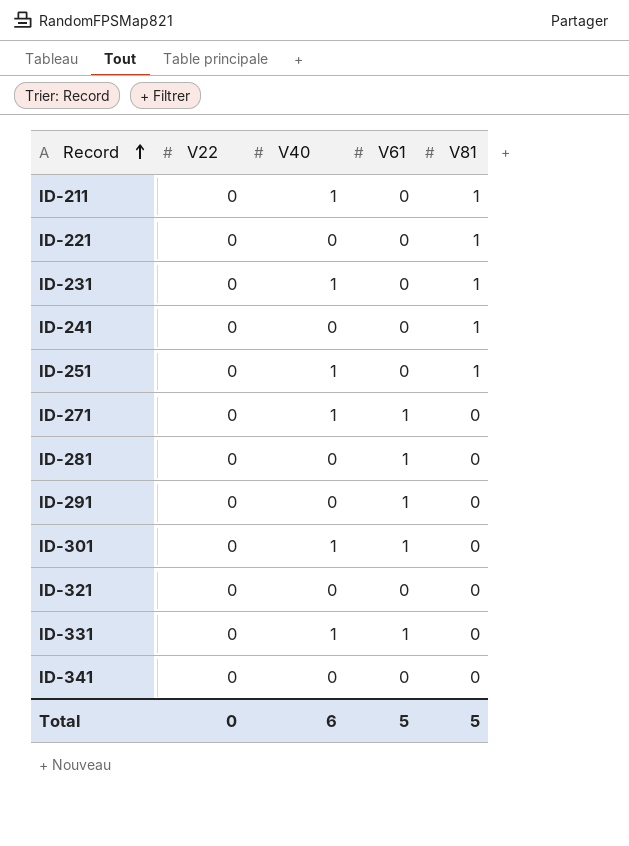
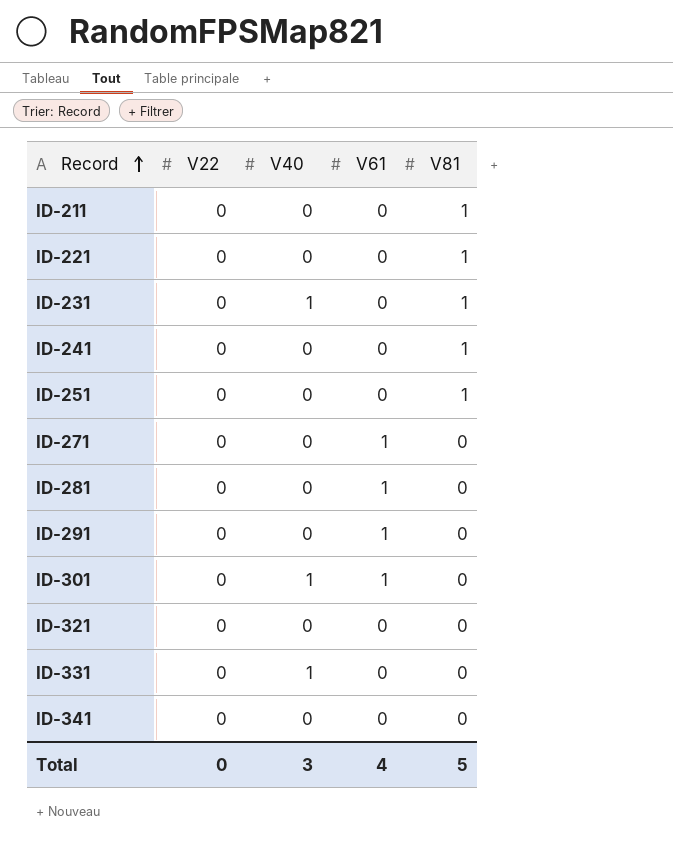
ID-211 | V40: 1 -> 0
ID-251 | V40: 1 -> 0
ID-271 | V40: 1 -> 0
ID-331 | V61: 1 -> 0
Total | V40: 6 -> 3
Total | V61: 5 -> 4

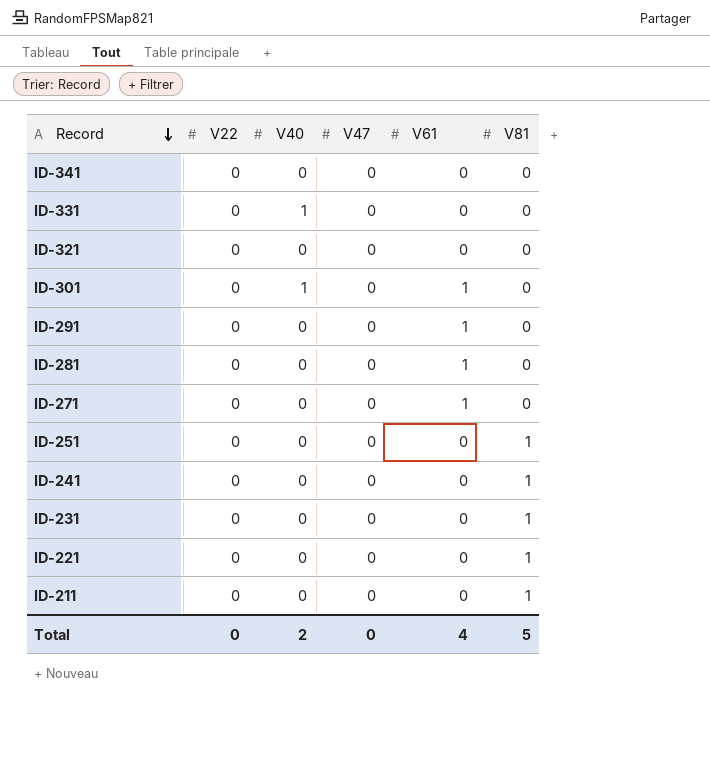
row order: Record ascending -> Record descending
column V47 | position: none -> 4
ID-231 | V40: 1 -> 0
Total | V40: 3 -> 2

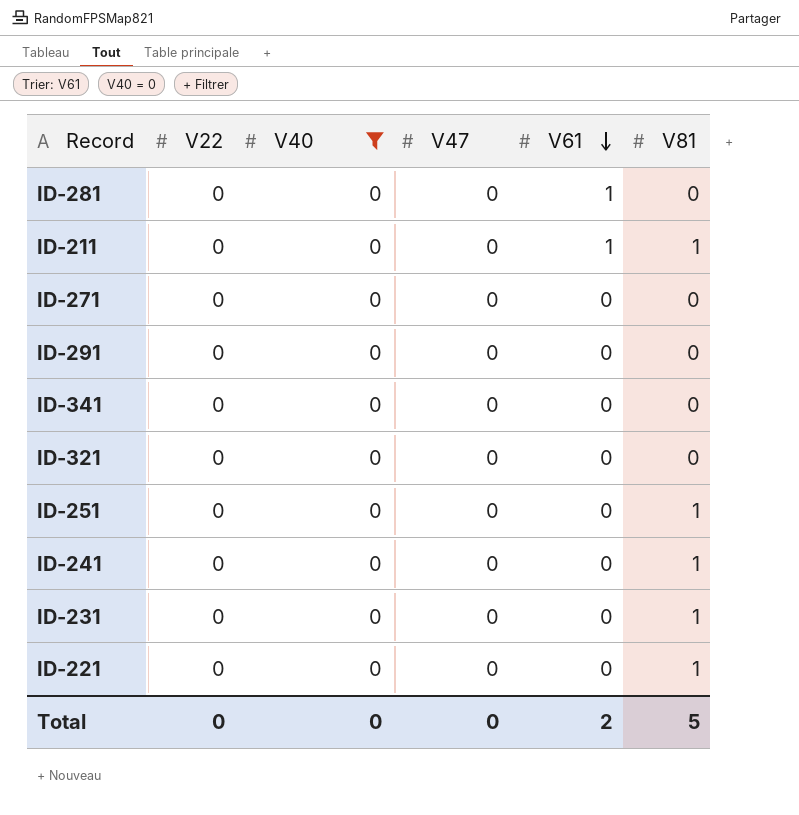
filter: none -> V40 = 0
row order: Record descending -> V61 descending
ID-211 | V61: 0 -> 1
ID-271 | V61: 1 -> 0
ID-291 | V61: 1 -> 0
Total | V40: 2 -> 0
Total | V61: 4 -> 2

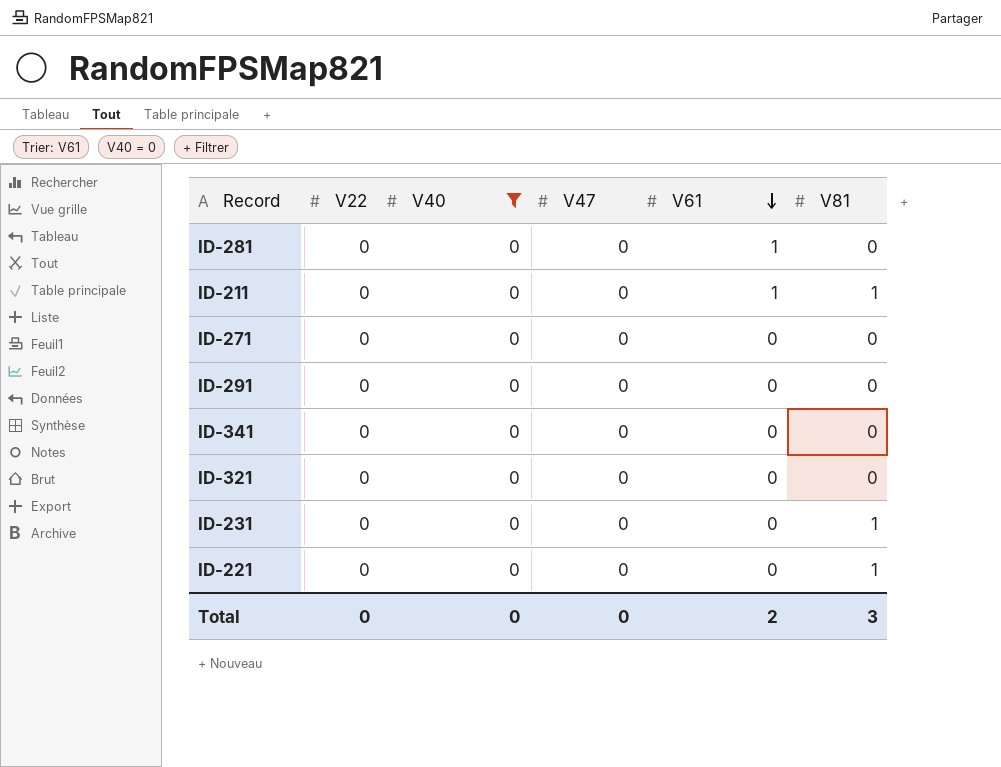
row ID-251: 0 | 0 | 0 | 0 | 1 -> none
row ID-241: 0 | 0 | 0 | 0 | 1 -> none
Total | V81: 5 -> 3

